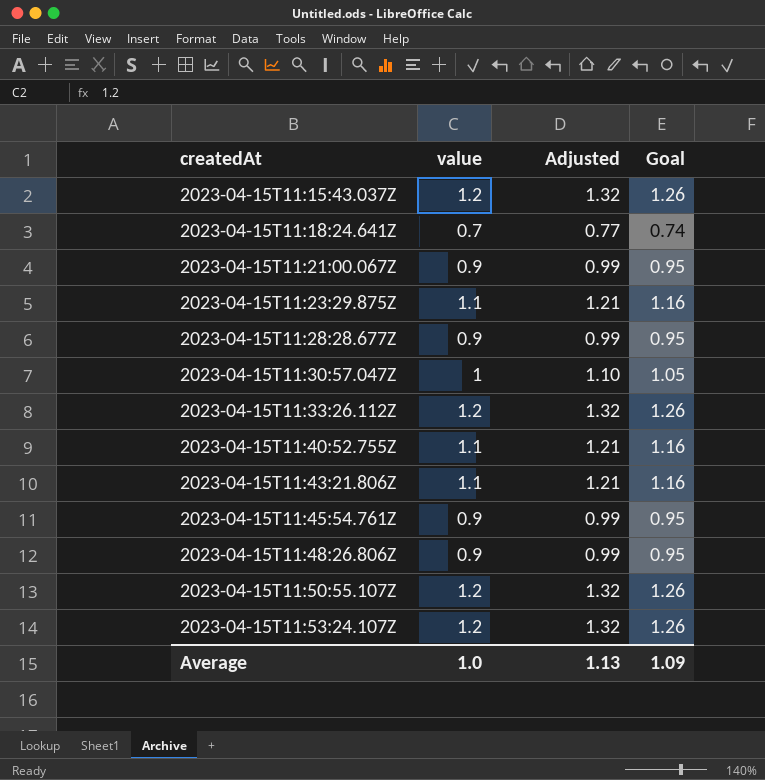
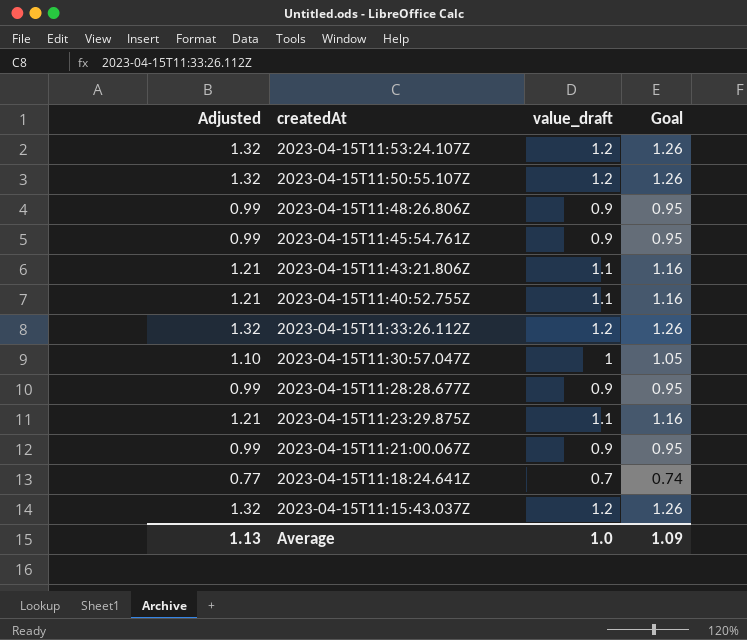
row order: createdAt ascending -> createdAt descending
column Adjusted | position: 3 -> 1
column name: value -> value_draft

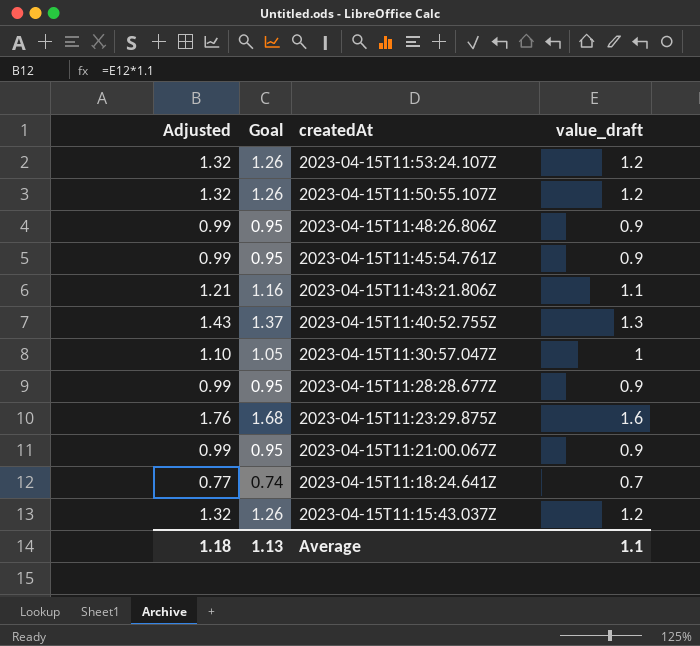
column Goal | position: 4 -> 2
row 2023-04-15T11:33:26.112Z: 1.32 | 1.2 | 1.26 -> none
2023-04-15T11:40:52.755Z | Adjusted: 1.21 -> 1.43
2023-04-15T11:40:52.755Z | Goal: 1.16 -> 1.37
2023-04-15T11:40:52.755Z | value_draft: 1.1 -> 1.3
2023-04-15T11:23:29.875Z | Adjusted: 1.21 -> 1.76
2023-04-15T11:23:29.875Z | Goal: 1.16 -> 1.68
2023-04-15T11:23:29.875Z | value_draft: 1.1 -> 1.6
Average | Adjusted: 1.13 -> 1.18
Average | Goal: 1.09 -> 1.13
Average | value_draft: 1.0 -> 1.1

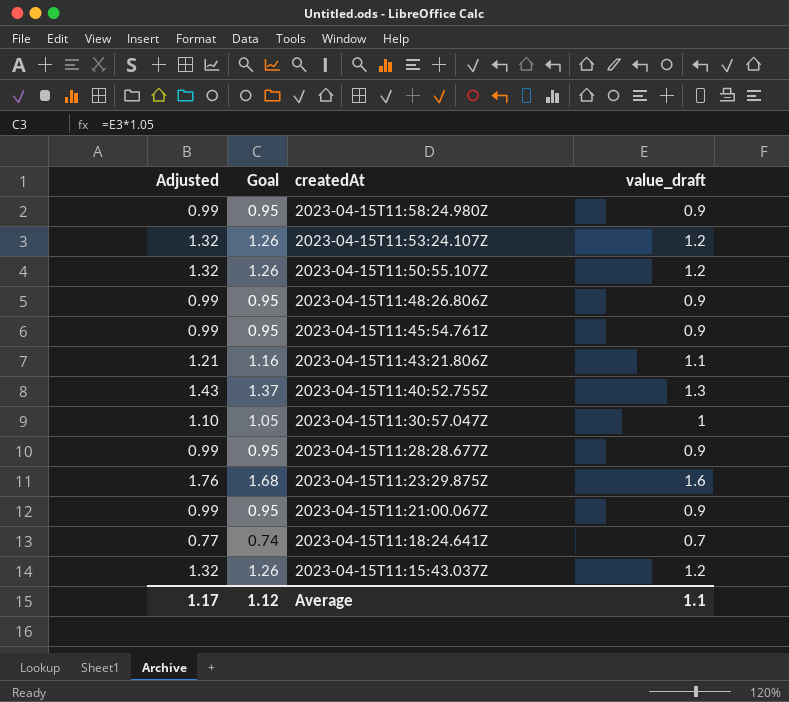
row 2023-04-15T11:58:24.980Z: none -> 0.99 | 0.95 | 0.9
Average | Adjusted: 1.18 -> 1.17
Average | Goal: 1.13 -> 1.12

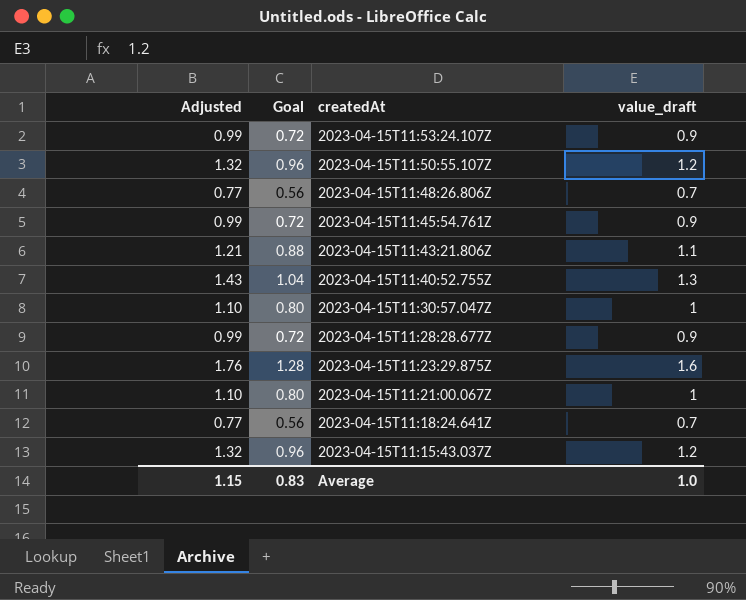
column Goal | formula: [value_draft] * 1.05 -> [value_draft] * 0.8
row 2023-04-15T11:58:24.980Z: 0.99 | 0.95 | 0.9 -> none
2023-04-15T11:53:24.107Z | Adjusted: 1.32 -> 0.99
2023-04-15T11:53:24.107Z | value_draft: 1.2 -> 0.9
2023-04-15T11:48:26.806Z | Adjusted: 0.99 -> 0.77
2023-04-15T11:48:26.806Z | value_draft: 0.9 -> 0.7
2023-04-15T11:21:00.067Z | Adjusted: 0.99 -> 1.10
2023-04-15T11:21:00.067Z | value_draft: 0.9 -> 1
Average | Adjusted: 1.17 -> 1.15
Average | Goal: 1.12 -> 0.83
Average | value_draft: 1.1 -> 1.0

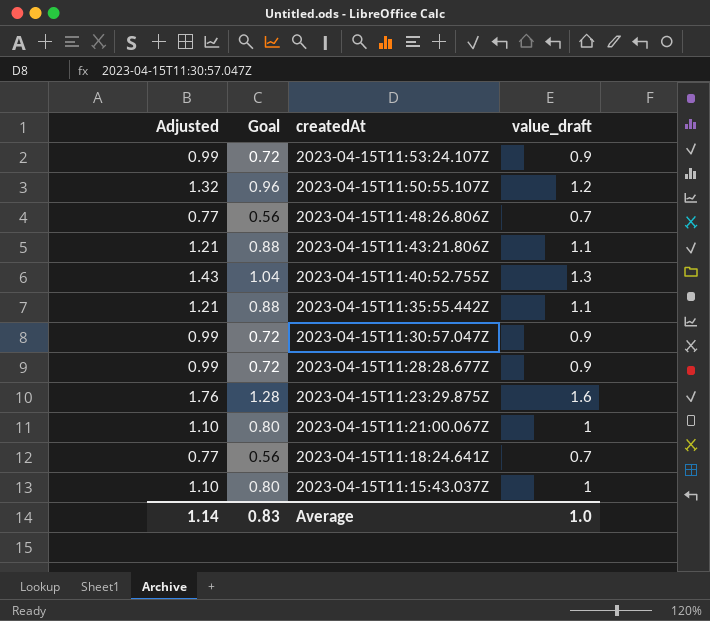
row 2023-04-15T11:45:54.761Z: 0.99 | 0.72 | 0.9 -> none
row 2023-04-15T11:35:55.442Z: none -> 1.21 | 0.88 | 1.1
2023-04-15T11:30:57.047Z | Adjusted: 1.10 -> 0.99
2023-04-15T11:30:57.047Z | Goal: 0.80 -> 0.72
2023-04-15T11:30:57.047Z | value_draft: 1 -> 0.9
2023-04-15T11:15:43.037Z | Adjusted: 1.32 -> 1.10
2023-04-15T11:15:43.037Z | Goal: 0.96 -> 0.80
2023-04-15T11:15:43.037Z | value_draft: 1.2 -> 1
Average | Adjusted: 1.15 -> 1.14

